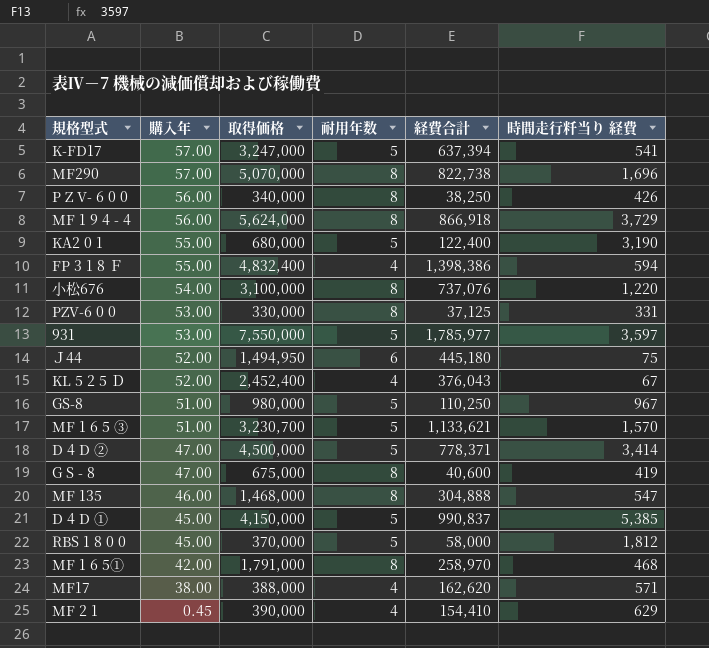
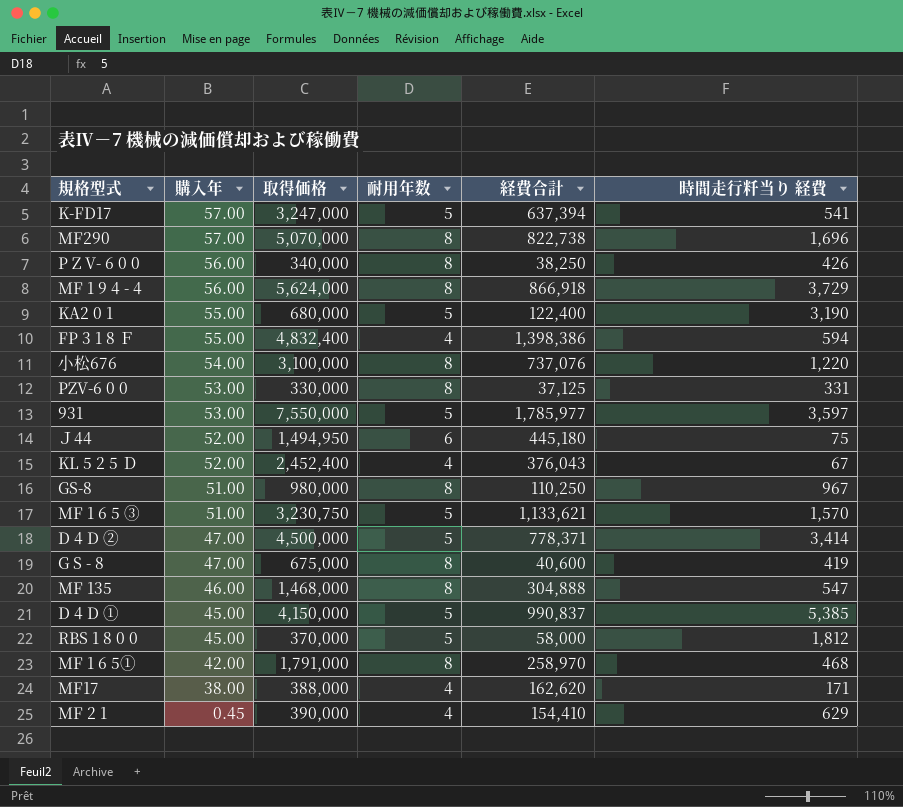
GS-8 | 耐用年数: 5 -> 8
MF 1 6 5 ③ | 取得価格: 3,230,700 -> 3,230,750
MF17 | 時間走行粁当り 経費: 571 -> 171

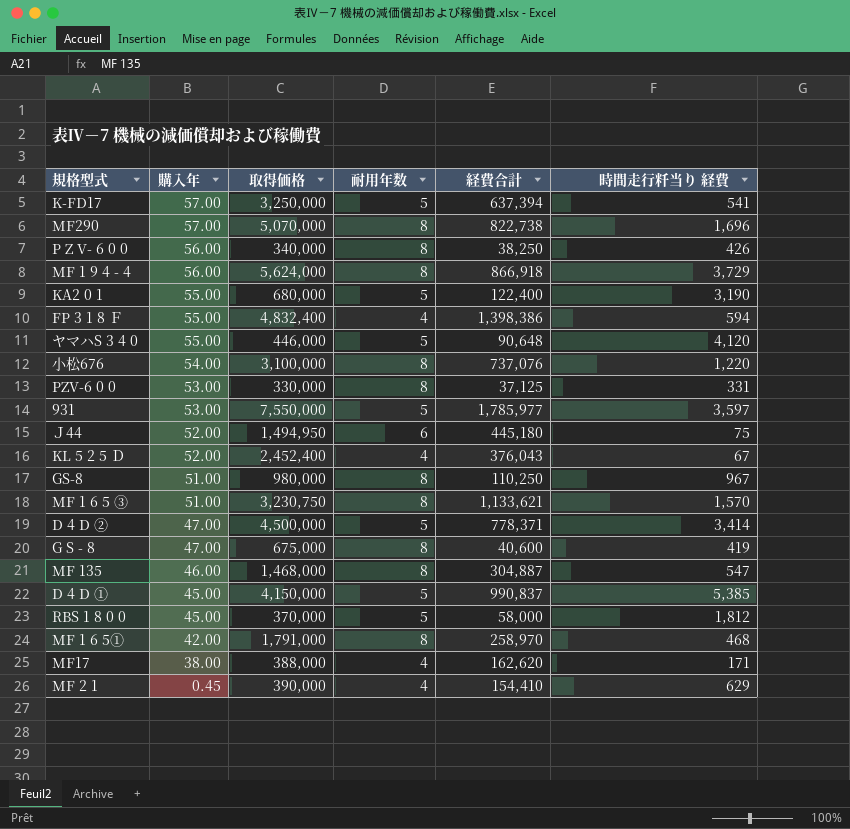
K-FD17 | 取得価格: 3,247,000 -> 3,250,000
row ヤマハS 3 4 0: none -> 55.00 | 446,000 | 5 | 90,648 | 4,120
MF 1 6 5 ③ | 耐用年数: 5 -> 8
MF 135 | 経費合計: 304,888 -> 304,887

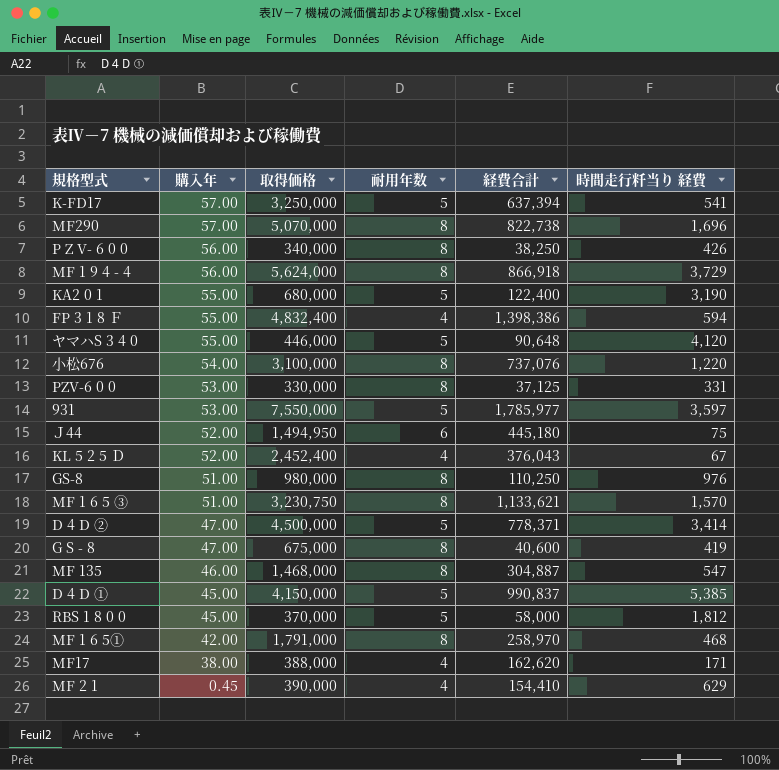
GS-8 | 時間走行粁当り 経費: 967 -> 976

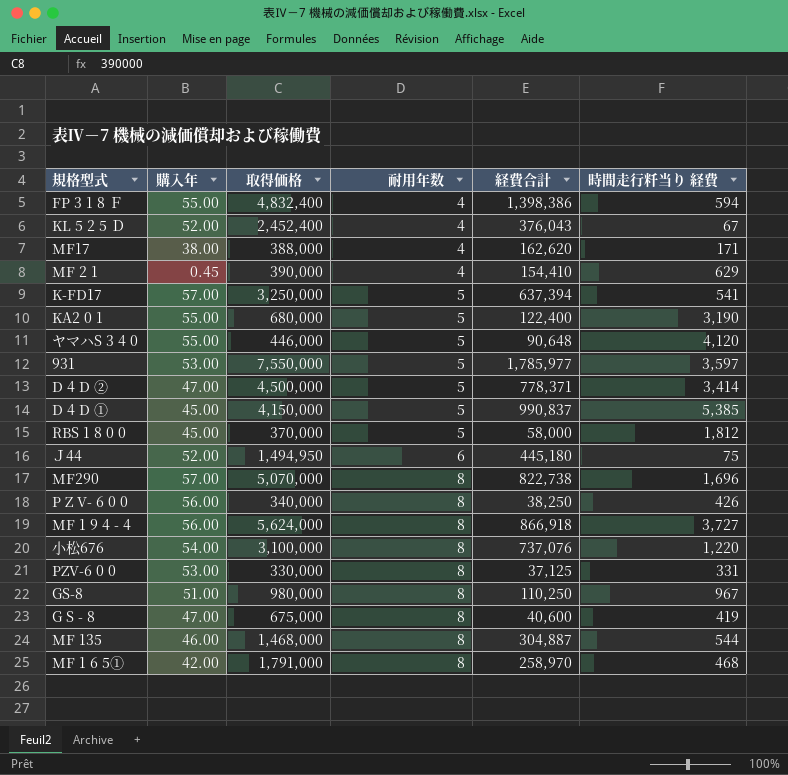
row order: 購入年 descending -> 耐用年数 ascending
row MF 1 6 5 ③: 51.00 | 3,230,750 | 8 | 1,133,621 | 1,570 -> none
MF 1 9 4 - 4 | 時間走行粁当り 経費: 3,729 -> 3,727
GS-8 | 時間走行粁当り 経費: 976 -> 967
MF 135 | 時間走行粁当り 経費: 547 -> 544

